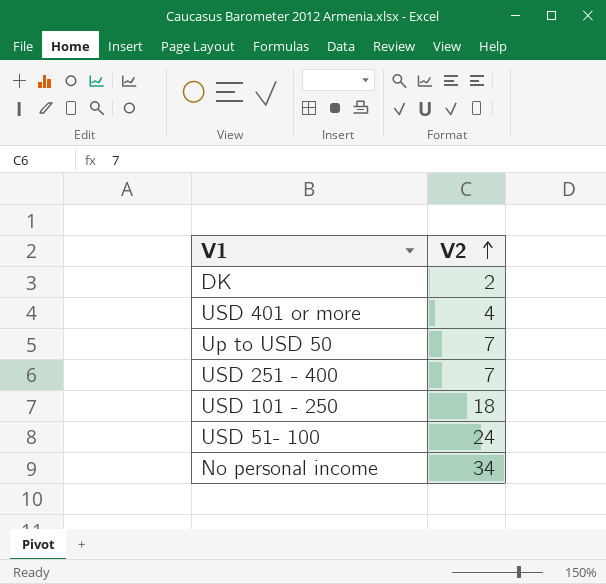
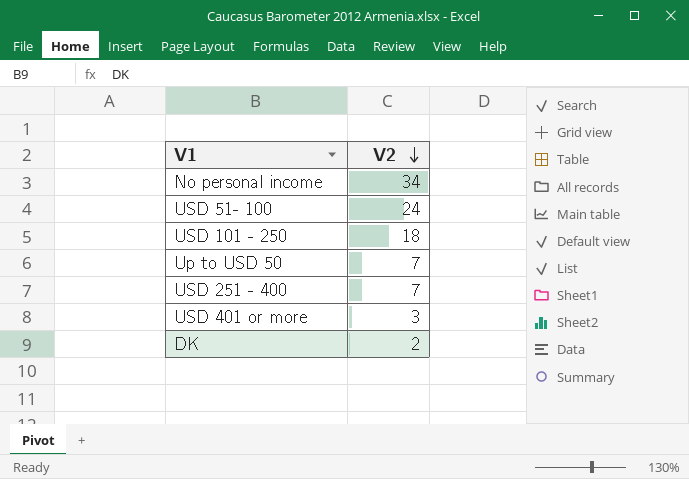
row order: V2 ascending -> V2 descending
USD 401 or more | V2: 4 -> 3

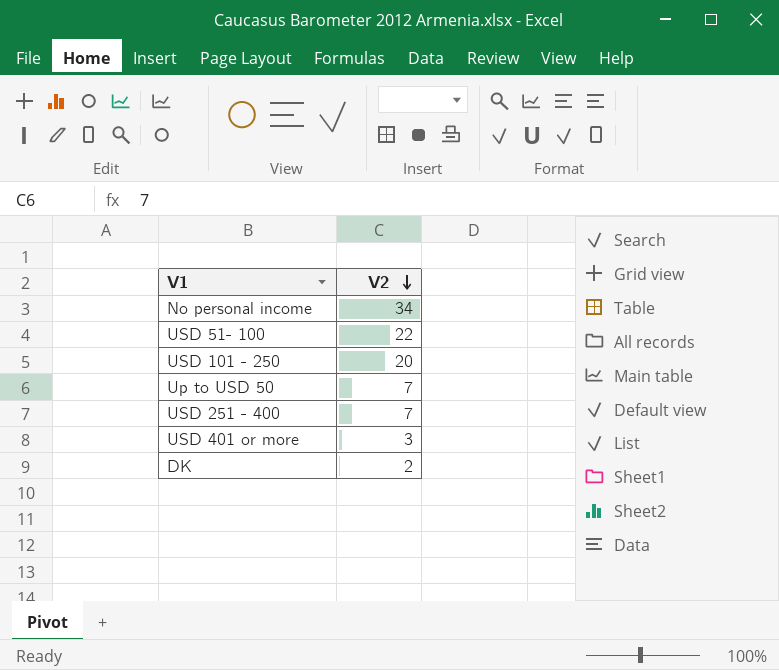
USD 51- 100 | V2: 24 -> 22
USD 101 - 250 | V2: 18 -> 20

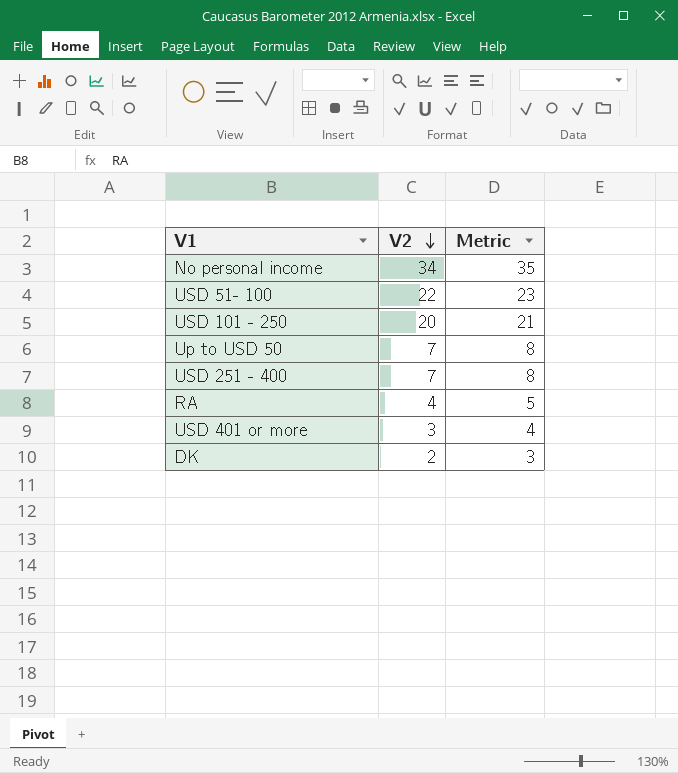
column Metric | formula: none -> [V2] + 1
row RA: none -> 4 | 5

